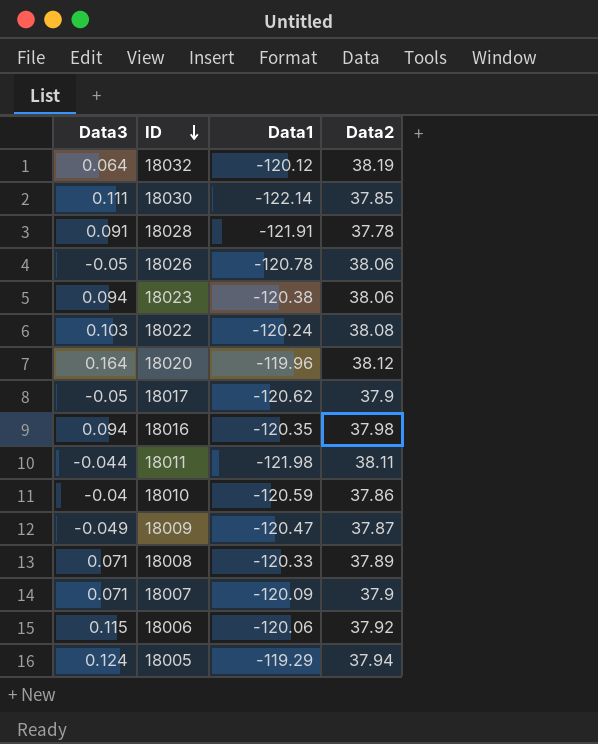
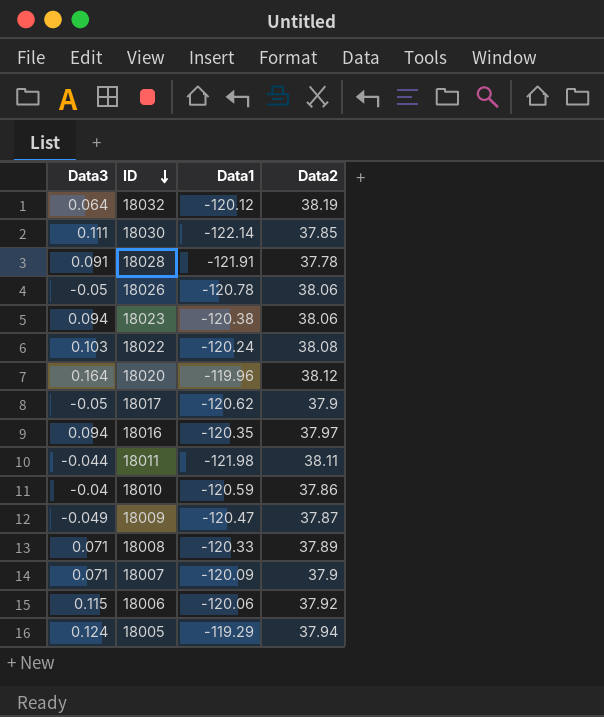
18016 | Data2: 37.98 -> 37.97

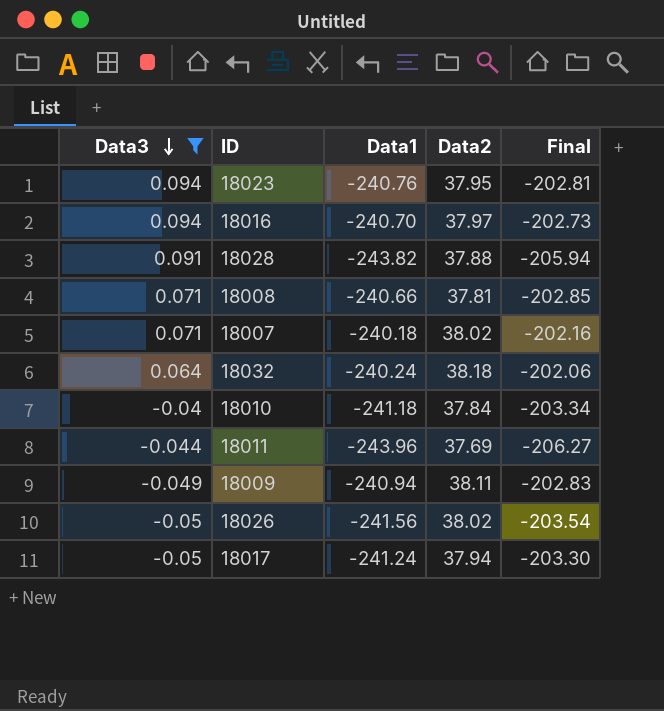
filter: none -> Data3 <= 0.094
row order: ID descending -> Data3 descending
column Final | formula: none -> [Data1] + [Data2]
18023 | Data1: -120.38 -> -240.76
18023 | Data2: 38.06 -> 37.95
18016 | Data1: -120.35 -> -240.70
18028 | Data1: -121.91 -> -243.82
18028 | Data2: 37.78 -> 37.88
18008 | Data1: -120.33 -> -240.66
18008 | Data2: 37.89 -> 37.81
18007 | Data1: -120.09 -> -240.18
18007 | Data2: 37.9 -> 38.02
18032 | Data1: -120.12 -> -240.24
18032 | Data2: 38.19 -> 38.18
18010 | Data1: -120.59 -> -241.18
18010 | Data2: 37.86 -> 37.84
18011 | Data1: -121.98 -> -243.96
18011 | Data2: 38.11 -> 37.69
18009 | Data1: -120.47 -> -240.94
18009 | Data2: 37.87 -> 38.11
18026 | Data1: -120.78 -> -241.56
18026 | Data2: 38.06 -> 38.02
18017 | Data1: -120.62 -> -241.24
18017 | Data2: 37.9 -> 37.94

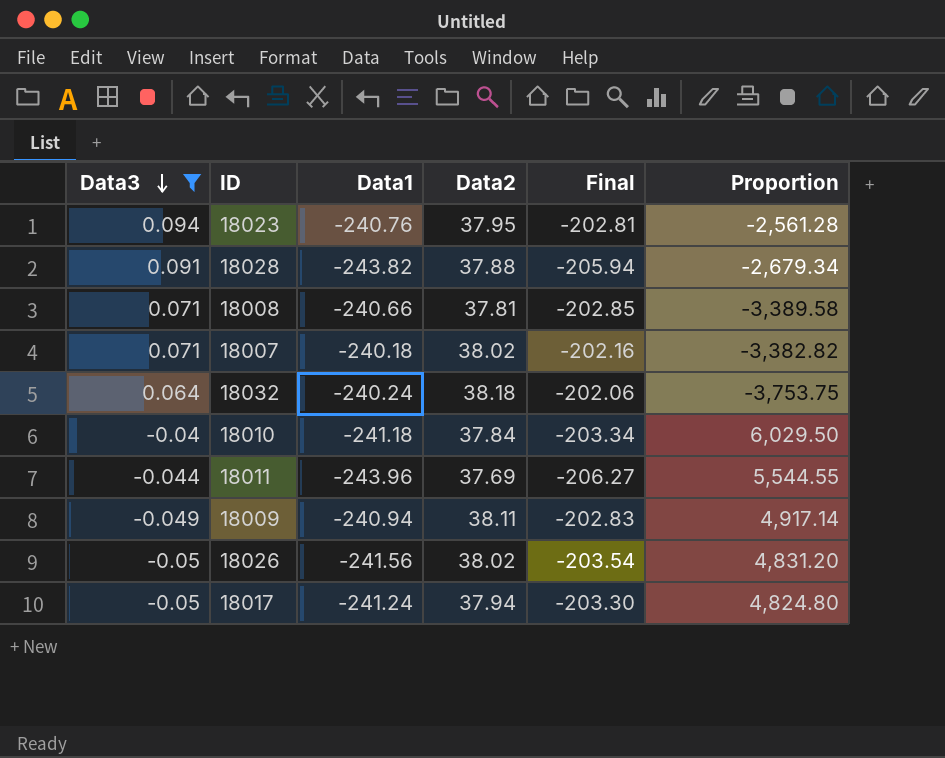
column Proportion | formula: none -> [Data1] / [Data3]
row 18016: 0.094 | -240.70 | 37.97 | -202.73 -> none

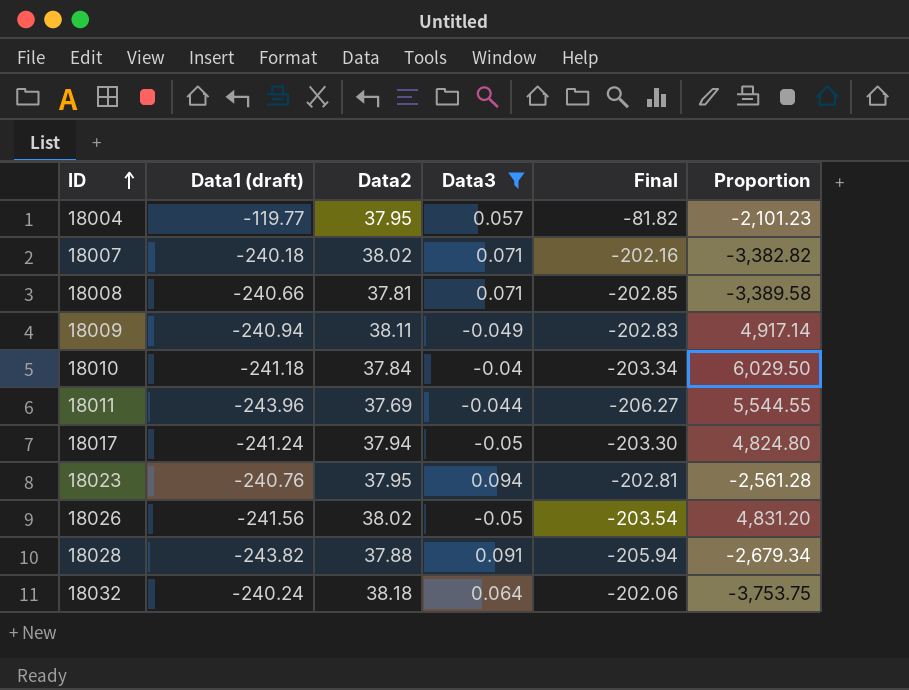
row order: Data3 descending -> ID ascending
column name: Data1 -> Data1 (draft)
column Data3 | position: 1 -> 4
row 18004: none -> -119.77 | 37.95 | 0.057 | -81.82 | -2,101.23

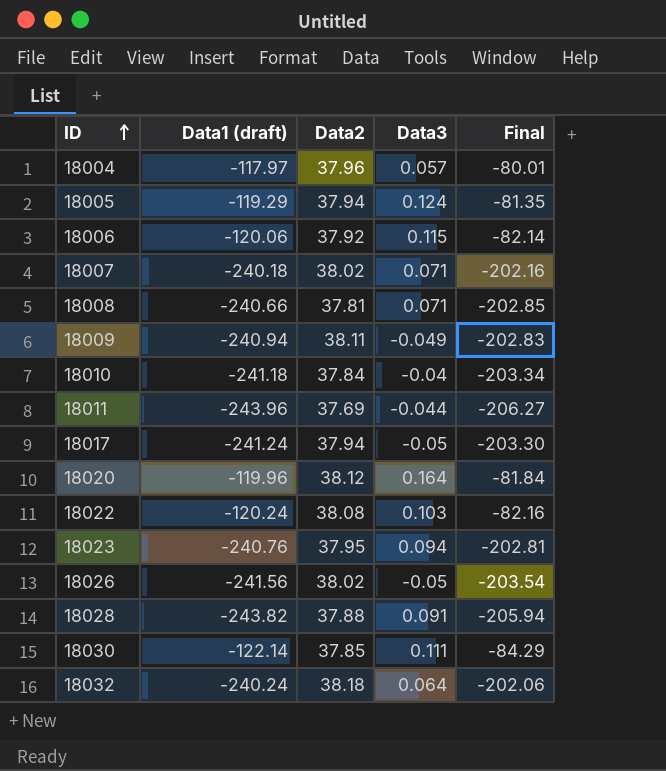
filter: Data3 <= 0.094 -> none
column Proportion | formula: [Data1 (draft)] / [Data3] -> none
18004 | Data1 (draft): -119.77 -> -117.97
18004 | Data2: 37.95 -> 37.96
18004 | Final: -81.82 -> -80.01

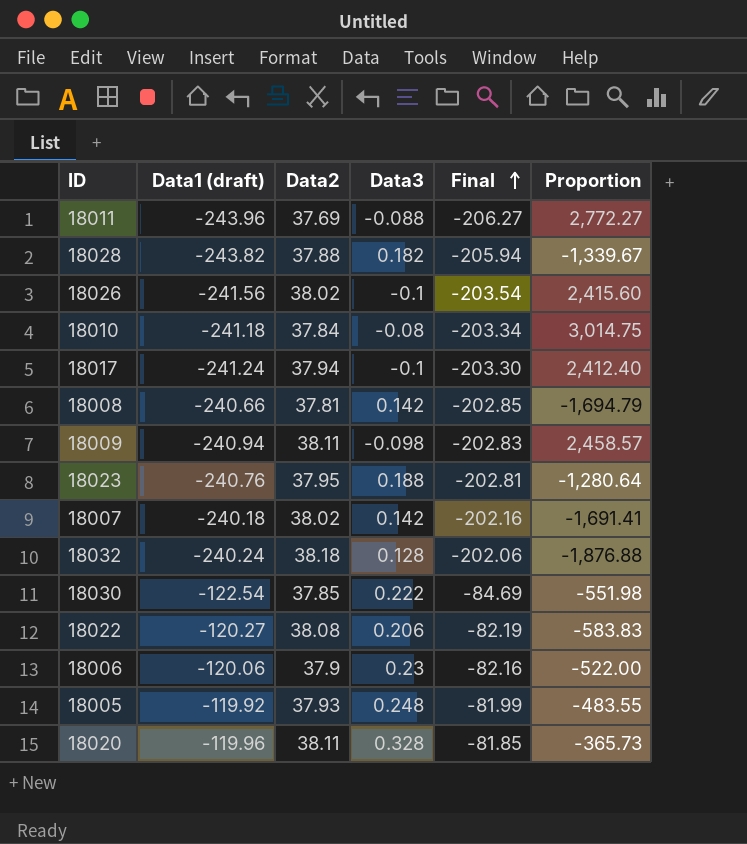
row order: ID ascending -> Final ascending
column Proportion | formula: none -> [Data1 (draft)] / [Data3]
row 18004: -117.97 | 37.96 | 0.057 | -80.01 -> none
18011 | Data3: -0.044 -> -0.088
18028 | Data3: 0.091 -> 0.182
18026 | Data3: -0.05 -> -0.1
18010 | Data3: -0.04 -> -0.08
18017 | Data3: -0.05 -> -0.1
18008 | Data3: 0.071 -> 0.142
18009 | Data3: -0.049 -> -0.098
18023 | Data3: 0.094 -> 0.188
18007 | Data3: 0.071 -> 0.142
18032 | Data3: 0.064 -> 0.128
18030 | Data1 (draft): -122.14 -> -122.54
18030 | Data3: 0.111 -> 0.222
18030 | Final: -84.29 -> -84.69
18022 | Data1 (draft): -120.24 -> -120.27
18022 | Data3: 0.103 -> 0.206
18022 | Final: -82.16 -> -82.19
18006 | Data2: 37.92 -> 37.9
18006 | Data3: 0.115 -> 0.23
18006 | Final: -82.14 -> -82.16
18005 | Data1 (draft): -119.29 -> -119.92
18005 | Data2: 37.94 -> 37.93
18005 | Data3: 0.124 -> 0.248
18005 | Final: -81.35 -> -81.99
18020 | Data2: 38.12 -> 38.11
18020 | Data3: 0.164 -> 0.328
18020 | Final: -81.84 -> -81.85

